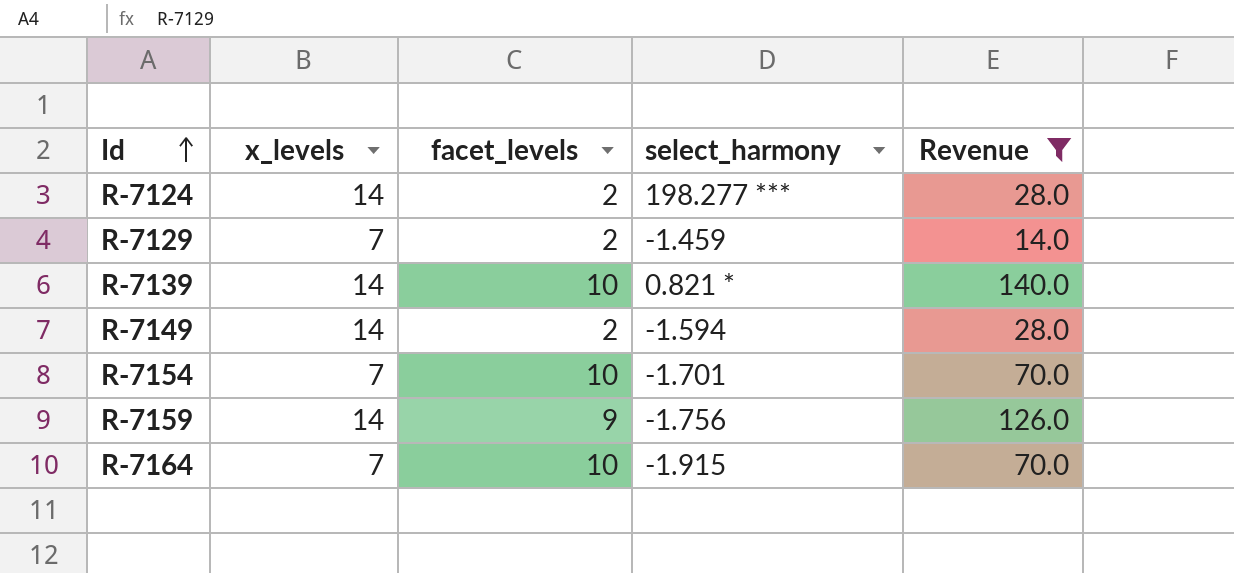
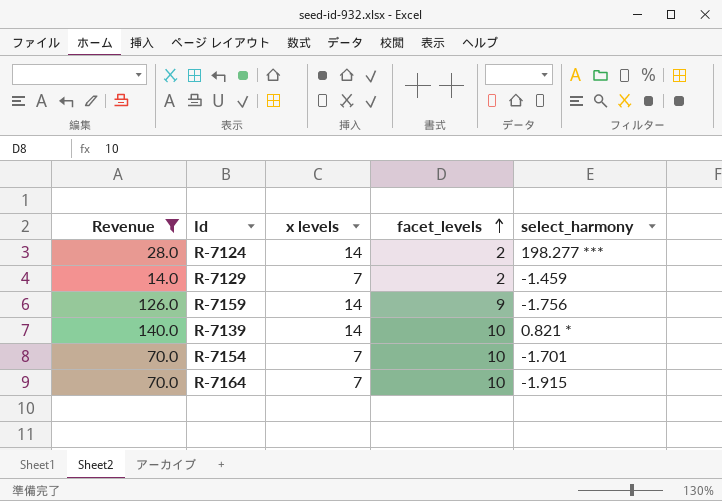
row order: Id ascending -> facet_levels ascending
column Revenue | position: 5 -> 1
column name: x_levels -> x levels
row R-7149: 14 | 2 | -1.594 | 28.0 -> none

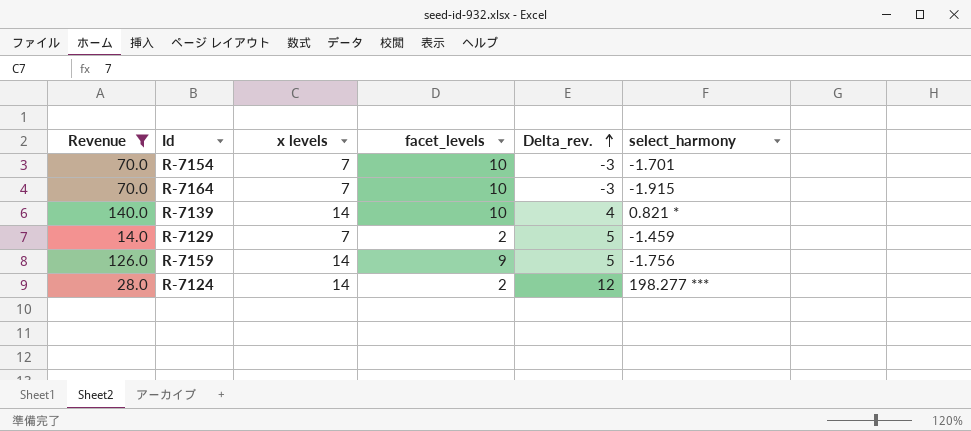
row order: facet_levels ascending -> Delta_rev. ascending
column Delta_rev. | formula: none -> [x levels] - [facet_levels]

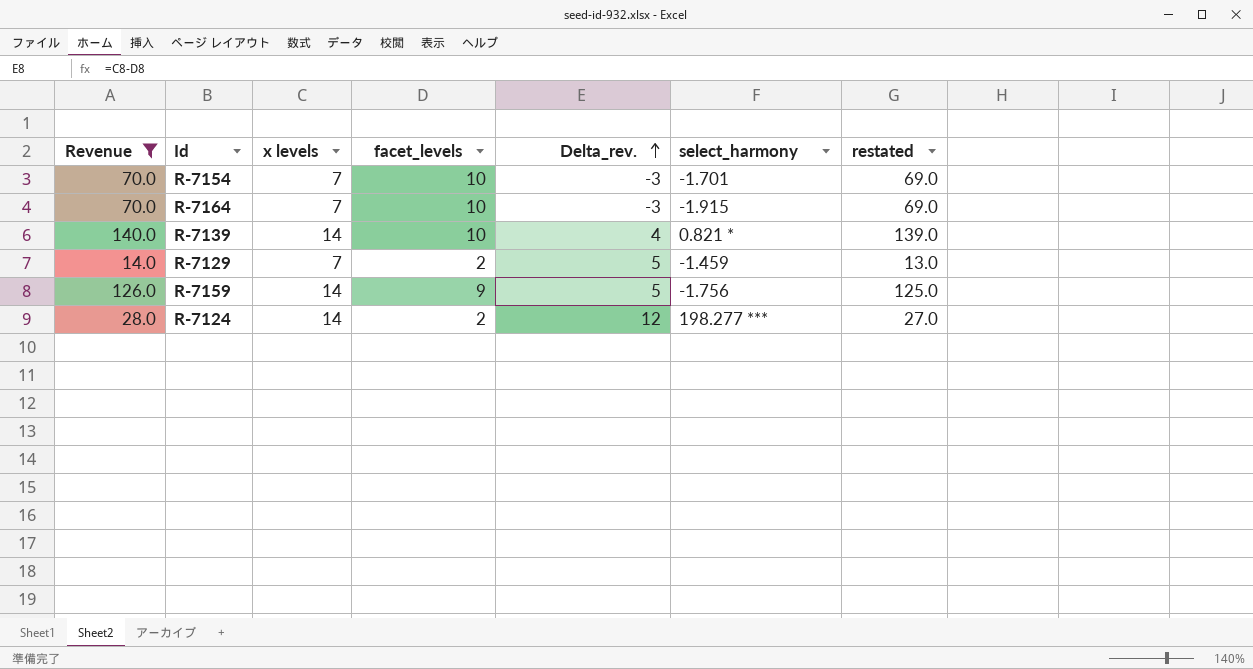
column restated | formula: none -> [Revenue] - 1

